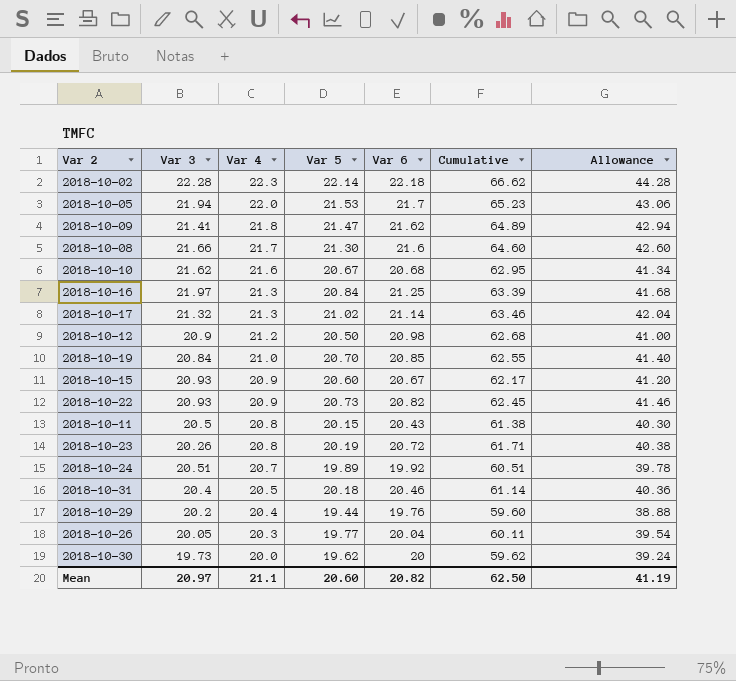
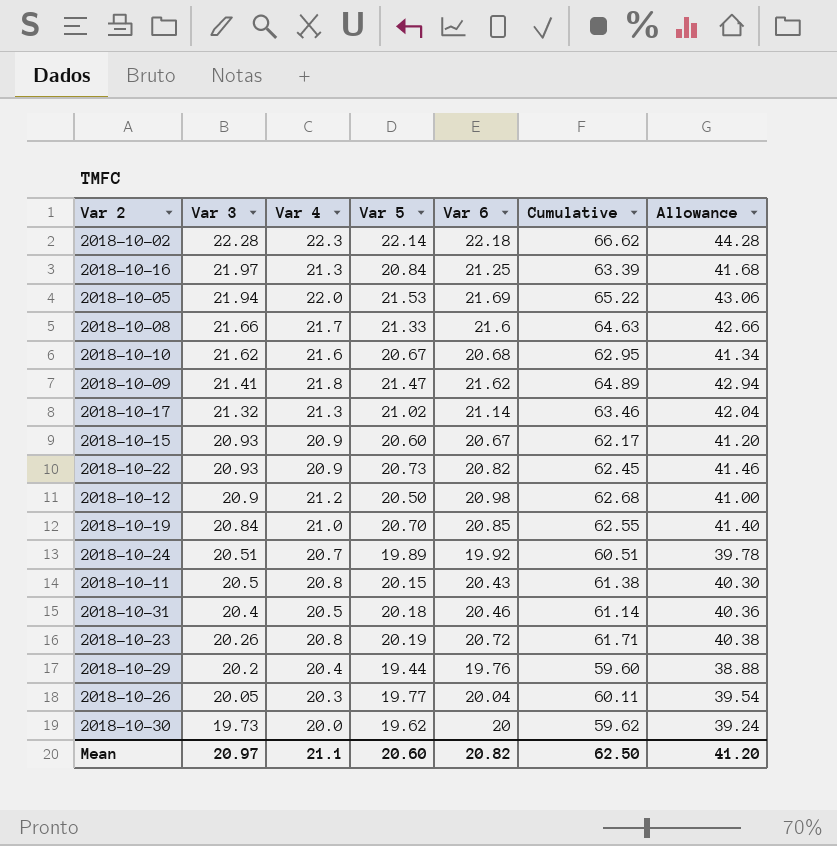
row order: Var 4 descending -> Var 3 descending
2018-10-05 | Var 6: 21.7 -> 21.69
2018-10-05 | Cumulative: 65.23 -> 65.22
2018-10-08 | Var 5: 21.30 -> 21.33
2018-10-08 | Cumulative: 64.60 -> 64.63
2018-10-08 | Allowance: 42.60 -> 42.66
Mean | Allowance: 41.19 -> 41.20

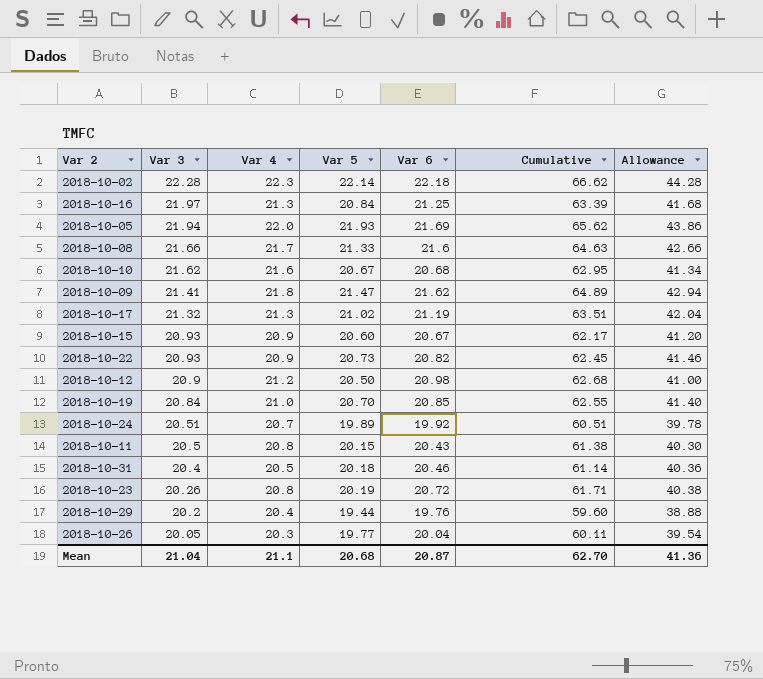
row 2018-10-30: 19.73 | 20.0 | 19.62 | 20 | 59.62 | 39.24 -> none
2018-10-05 | Var 5: 21.53 -> 21.93
2018-10-05 | Cumulative: 65.22 -> 65.62
2018-10-05 | Allowance: 43.06 -> 43.86
2018-10-17 | Var 6: 21.14 -> 21.19
2018-10-17 | Cumulative: 63.46 -> 63.51
Mean | Var 3: 20.97 -> 21.04
Mean | Var 5: 20.60 -> 20.68
Mean | Var 6: 20.82 -> 20.87
Mean | Cumulative: 62.50 -> 62.70
Mean | Allowance: 41.20 -> 41.36

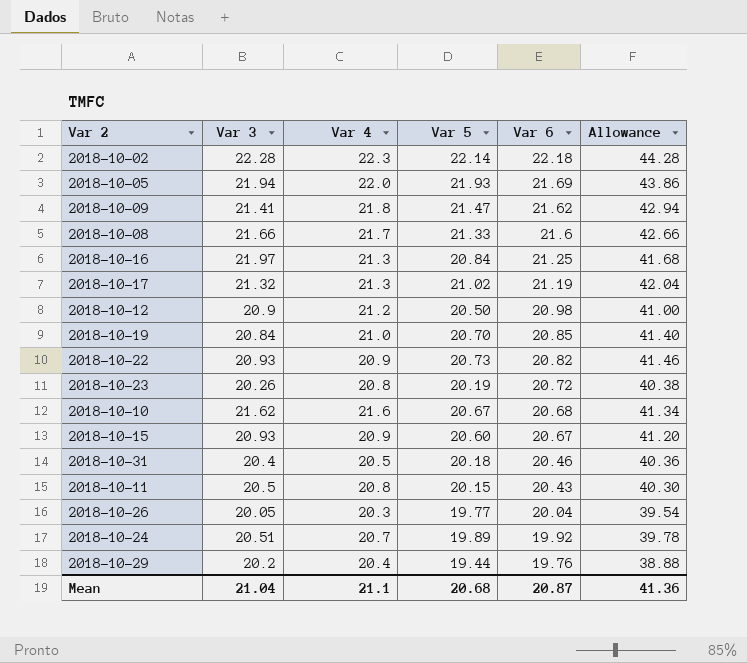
row order: Var 3 descending -> Var 6 descending
column Cumulative | formula: [Var 4] + [Var 5] + [Var 6] -> none

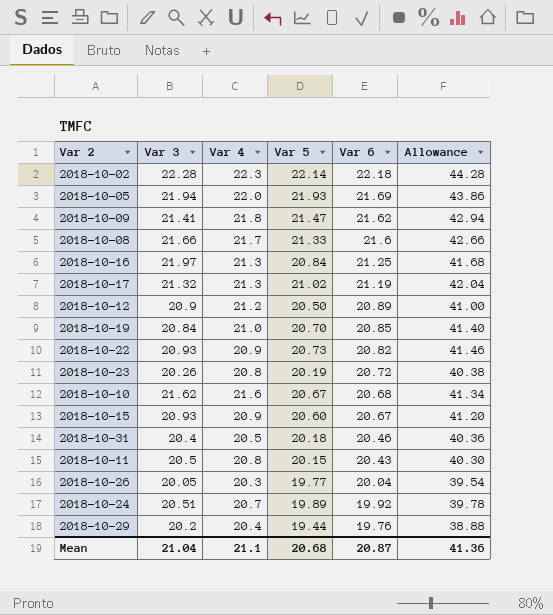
2018-10-12 | Var 6: 20.98 -> 20.89

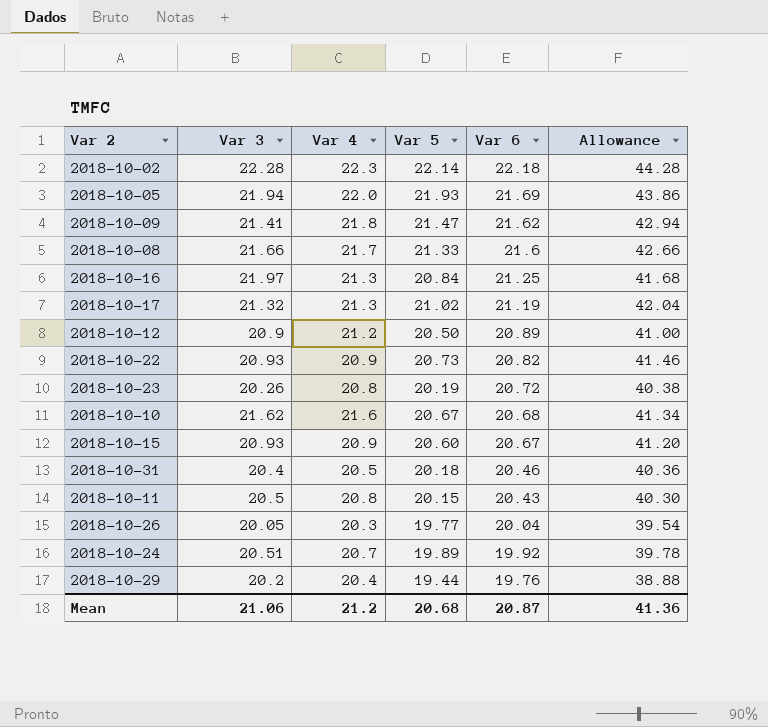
row 2018-10-19: 20.84 | 21.0 | 20.70 | 20.85 | 41.40 -> none
Mean | Var 3: 21.04 -> 21.06
Mean | Var 4: 21.1 -> 21.2

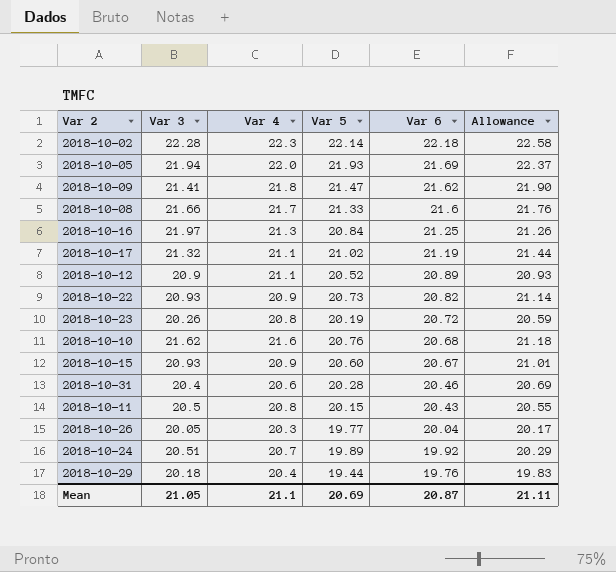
column Allowance | formula: [Var 5] * 2 -> [Var 5] * 1.02
2018-10-17 | Var 4: 21.3 -> 21.1
2018-10-12 | Var 4: 21.2 -> 21.1
2018-10-12 | Var 5: 20.50 -> 20.52
2018-10-10 | Var 5: 20.67 -> 20.76
2018-10-31 | Var 4: 20.5 -> 20.6
2018-10-31 | Var 5: 20.18 -> 20.28
2018-10-29 | Var 3: 20.2 -> 20.18
Mean | Var 3: 21.06 -> 21.05
Mean | Var 4: 21.2 -> 21.1
Mean | Var 5: 20.68 -> 20.69
Mean | Allowance: 41.36 -> 21.11

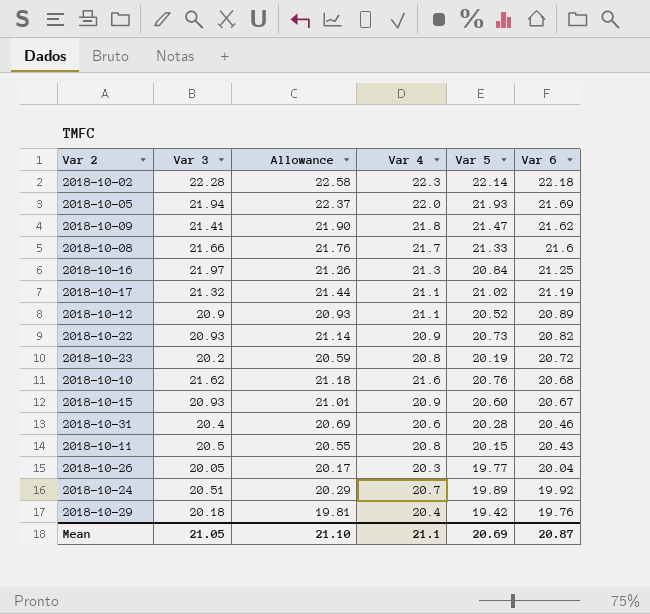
column Allowance | position: 6 -> 3
2018-10-23 | Var 3: 20.26 -> 20.2
2018-10-29 | Allowance: 19.83 -> 19.81
2018-10-29 | Var 5: 19.44 -> 19.42
Mean | Allowance: 21.11 -> 21.10

